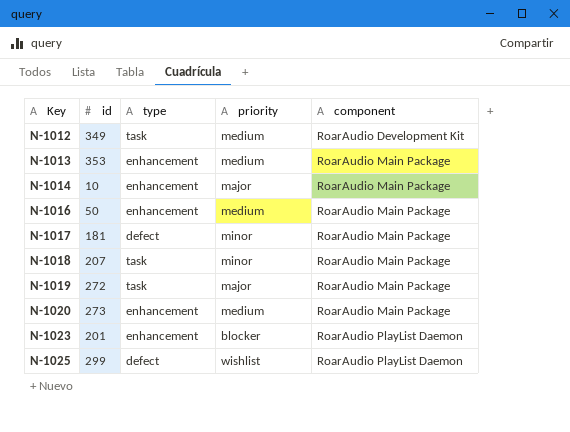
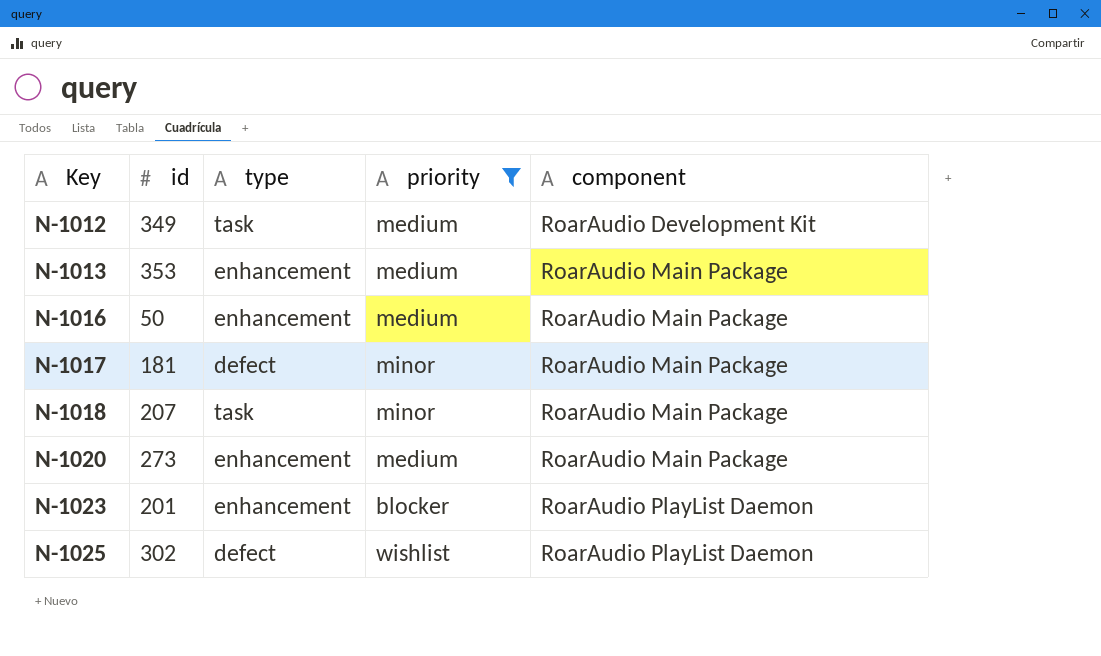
filter: none -> priority != major
N-1025 | id: 299 -> 302

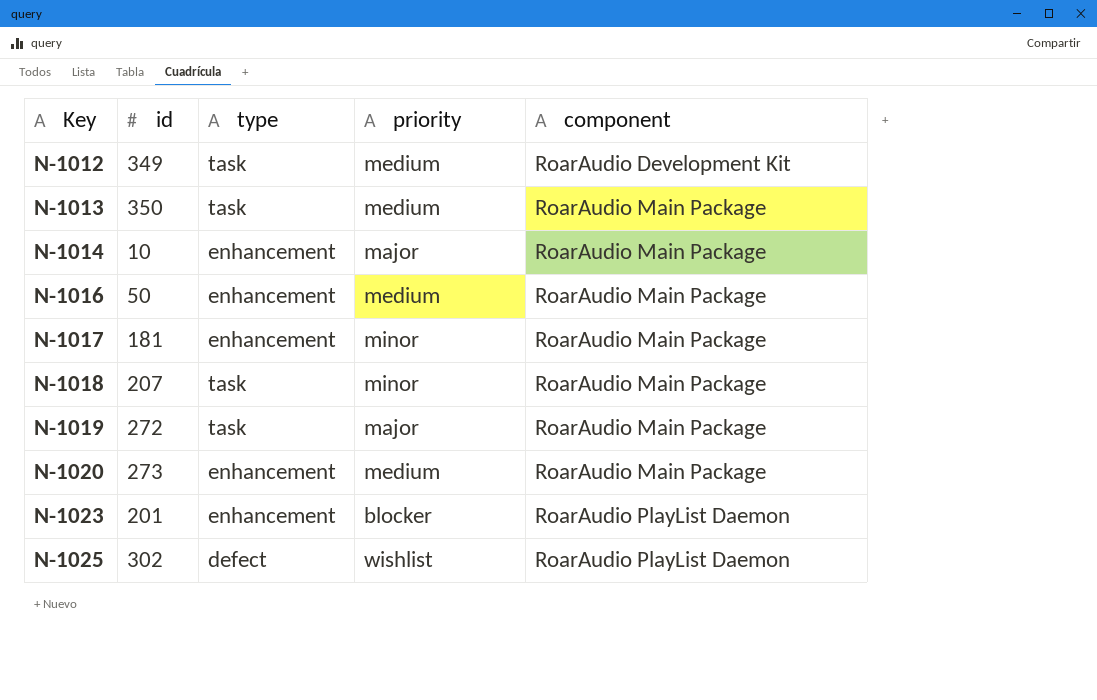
filter: priority != major -> none
N-1013 | id: 353 -> 350
N-1013 | type: enhancement -> task
N-1017 | type: defect -> enhancement

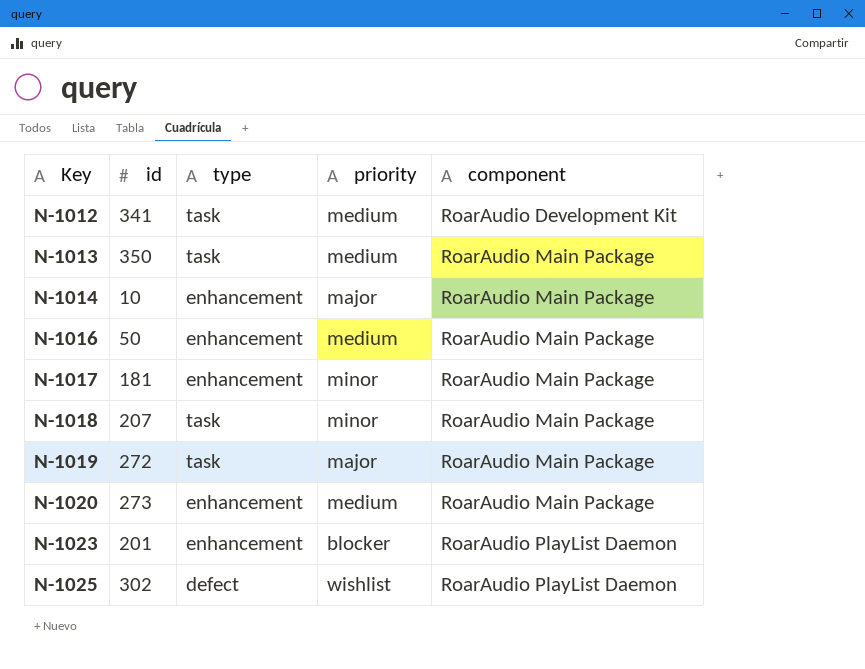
N-1012 | id: 349 -> 341

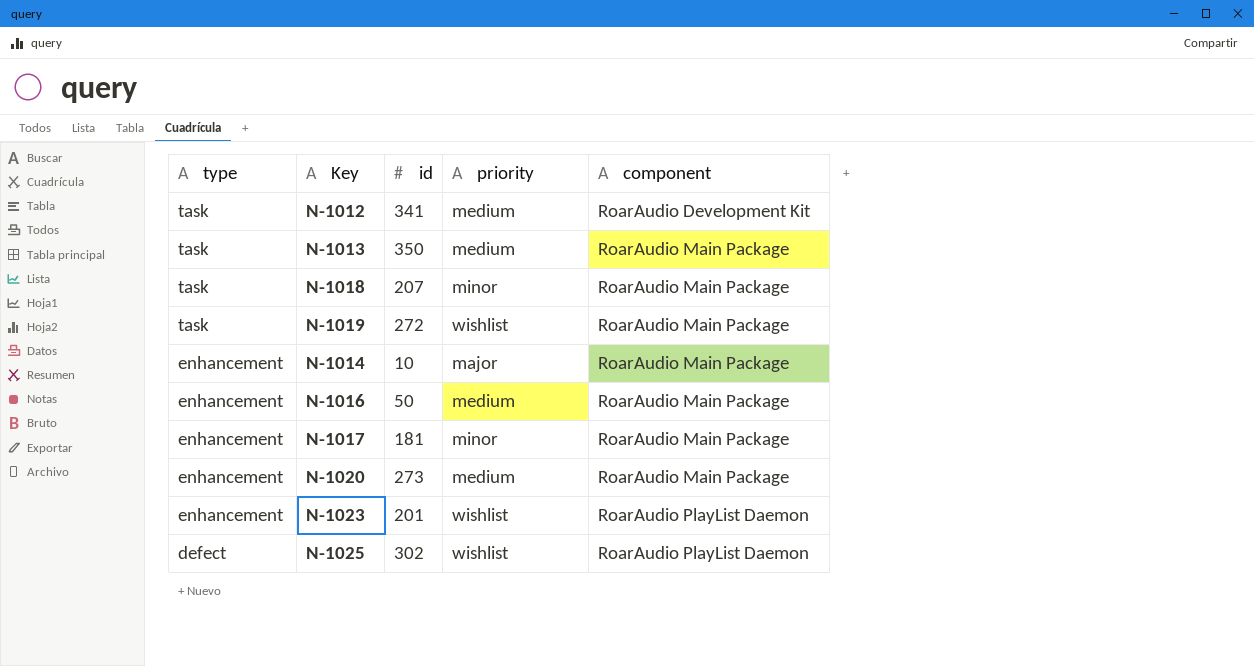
row order: Key ascending -> type descending
column type | position: 3 -> 1
N-1019 | priority: major -> wishlist
N-1023 | priority: blocker -> wishlist

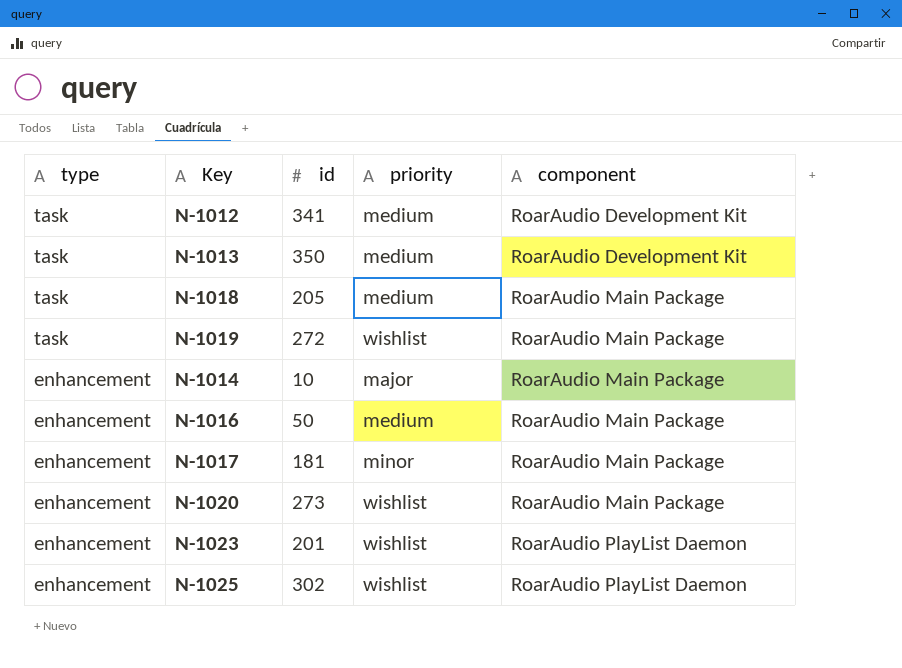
N-1013 | component: RoarAudio Main Package -> RoarAudio Development Kit
N-1018 | id: 207 -> 205
N-1018 | priority: minor -> medium
N-1020 | priority: medium -> wishlist
N-1025 | type: defect -> enhancement

